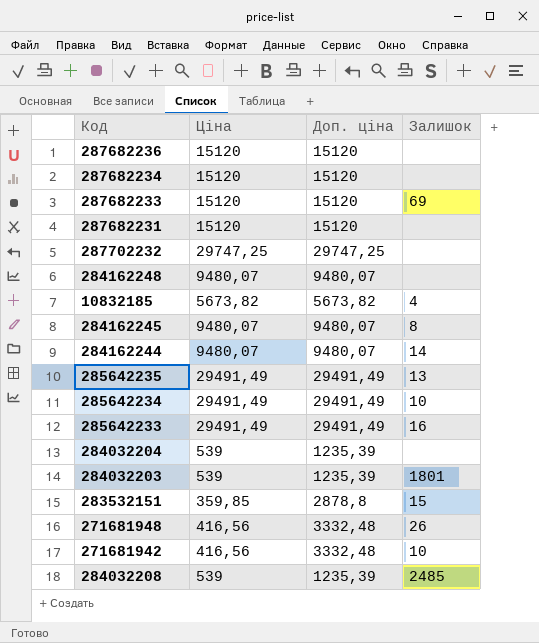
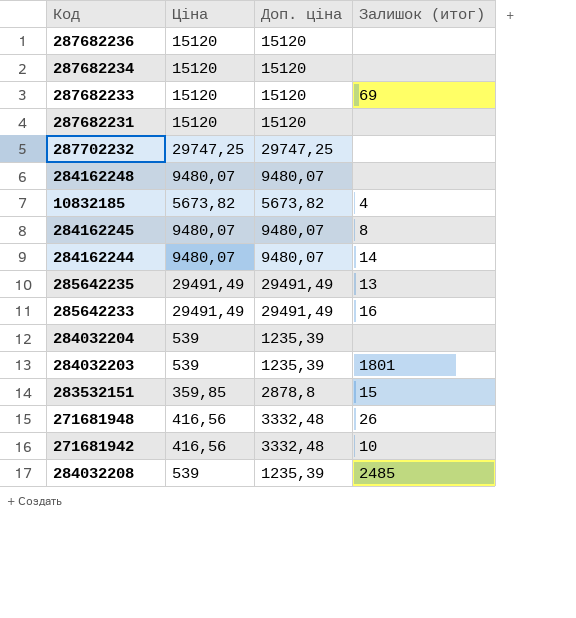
column name: Залишок -> Залишок (итог)
row 285642234: 29491,49 | 29491,49 | 10 -> none

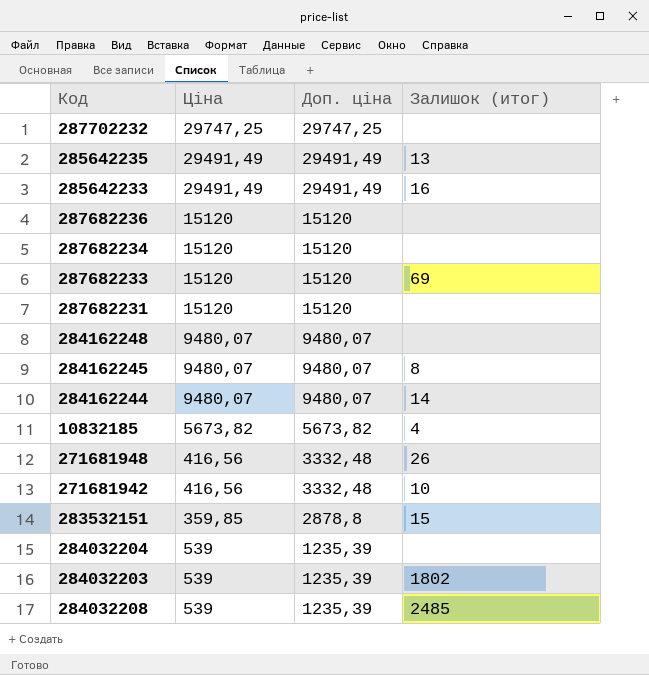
row order: none -> Доп. ціна descending
284032203 | Залишок (итог): 1801 -> 1802

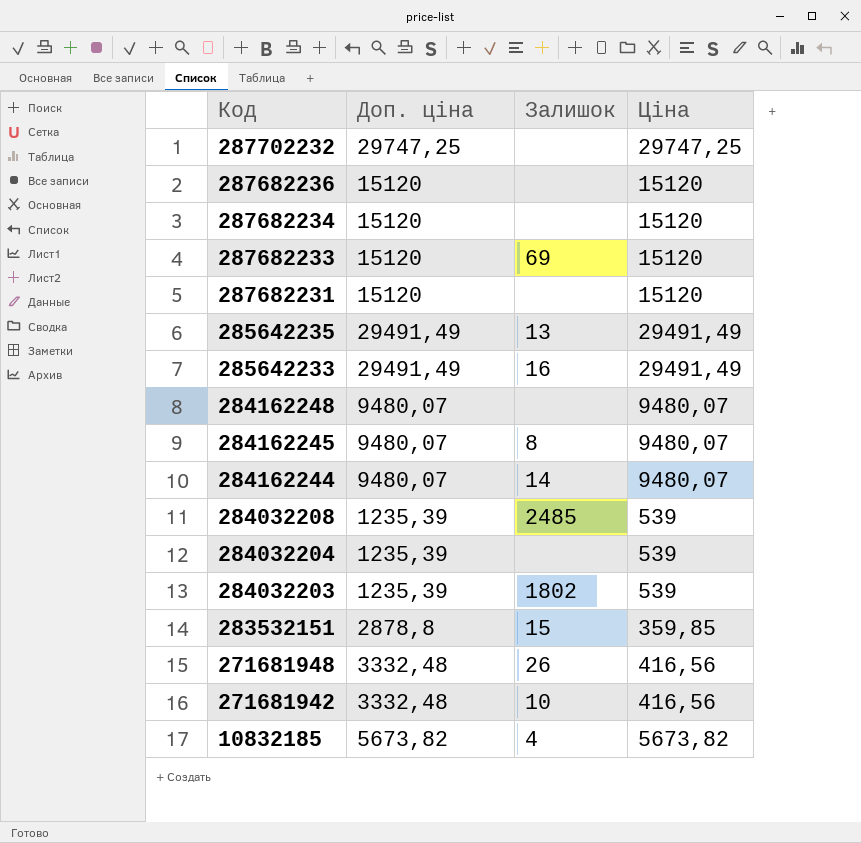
row order: Доп. ціна descending -> Код descending
column name: Залишок (итог) -> Залишок
column Ціна | position: 2 -> 4

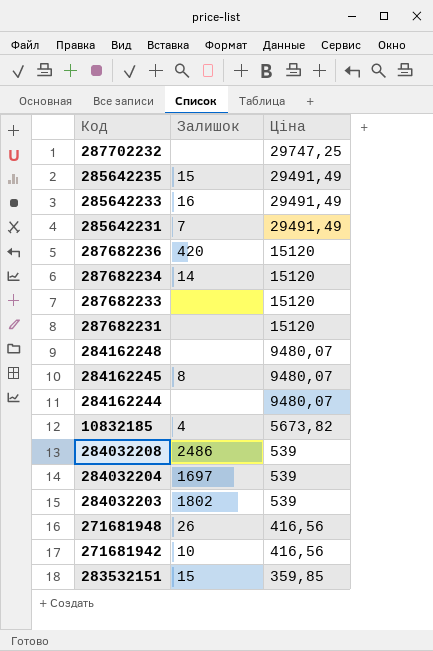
row order: Код descending -> Ціна descending
column Доп. ціна | position: 2 -> none
285642235 | Залишок: 13 -> 15
row 285642231: none -> 7 | 29491,49
287682236 | Залишок: none -> 420
287682234 | Залишок: none -> 14
287682233 | Залишок: 69 -> none
284162244 | Залишок: 14 -> none
284032208 | Залишок: 2485 -> 2486
284032204 | Залишок: none -> 1697

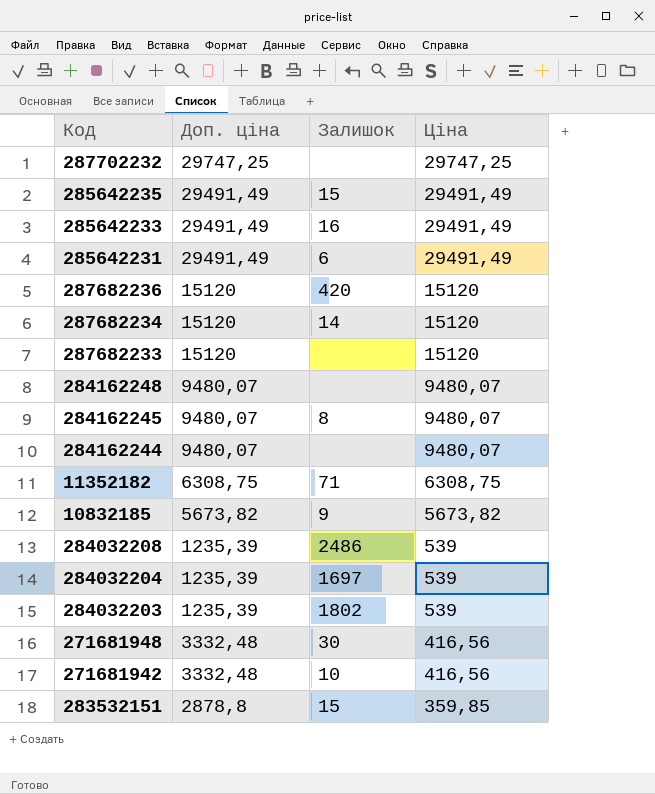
column Доп. ціна | position: none -> 2
row 287682231: none | 15120 -> none
285642231 | Залишок: 7 -> 6
row 11352182: none -> 6308,75 | 71 | 6308,75
10832185 | Залишок: 4 -> 9
271681948 | Залишок: 26 -> 30

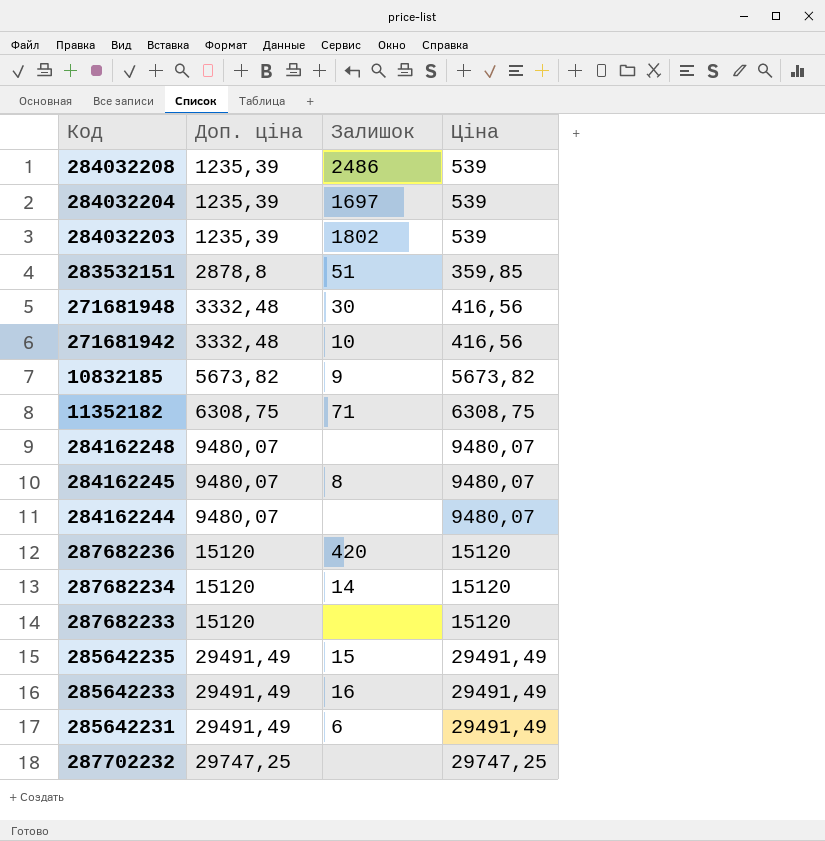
row order: Ціна descending -> Доп. ціна ascending
283532151 | Залишок: 15 -> 51

